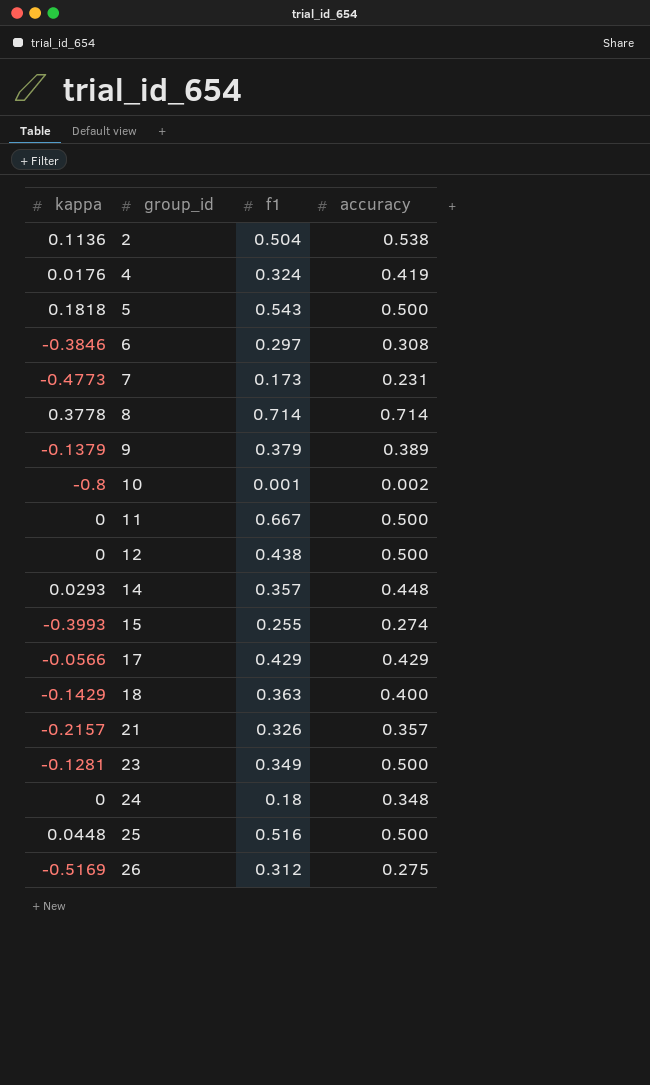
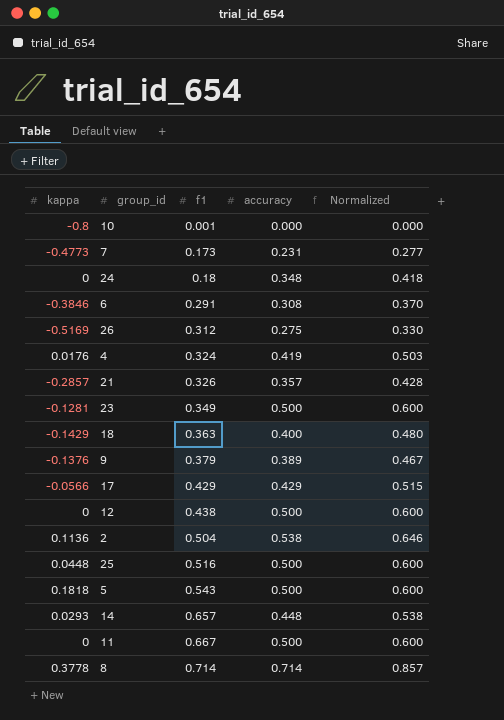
row order: group_id ascending -> f1 ascending
column Normalized | formula: none -> [accuracy] * 1.2
row 15: -0.3993 | 0.255 | 0.274 -> none
10 | accuracy: 0.002 -> 0.000
6 | f1: 0.297 -> 0.291
21 | kappa: -0.2157 -> -0.2857
9 | kappa: -0.1379 -> -0.1376
14 | f1: 0.357 -> 0.657

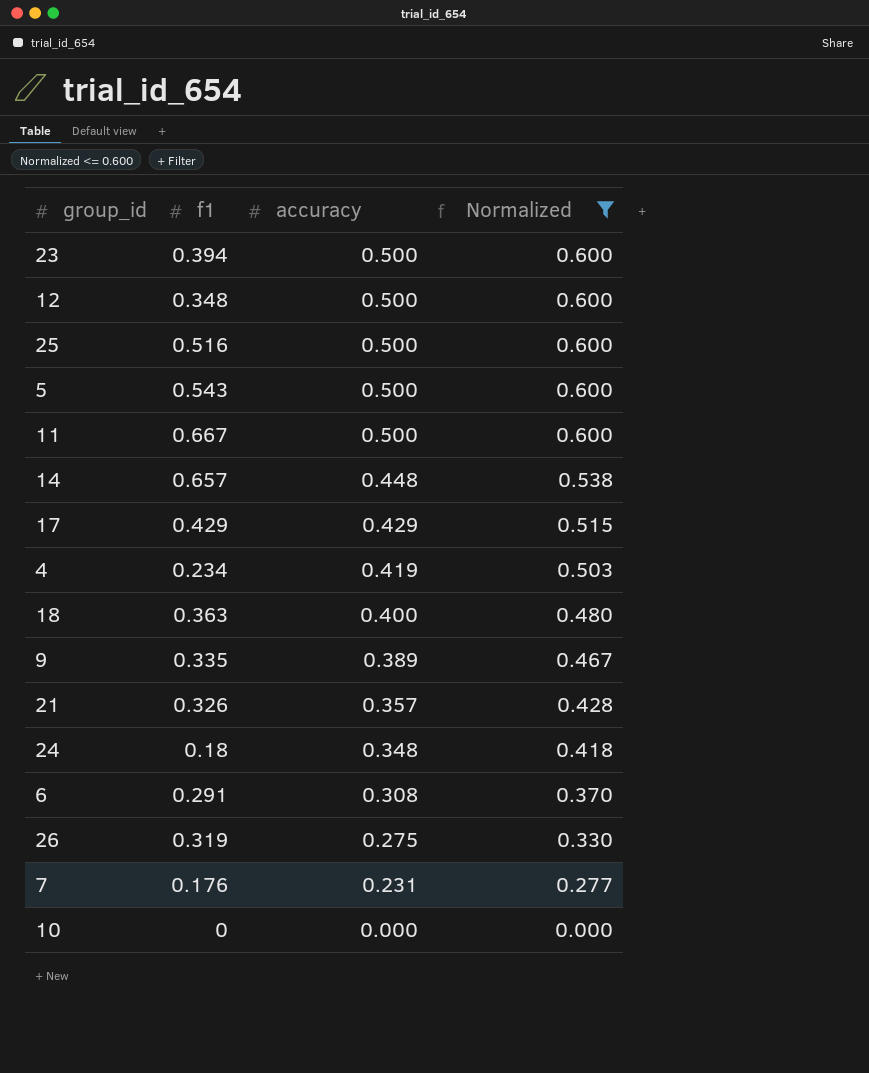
filter: none -> Normalized <= 0.600
row order: f1 ascending -> accuracy descending
column kappa | position: 1 -> none
23 | f1: 0.349 -> 0.394
12 | f1: 0.438 -> 0.348
4 | f1: 0.324 -> 0.234
9 | f1: 0.379 -> 0.335
26 | f1: 0.312 -> 0.319
7 | f1: 0.173 -> 0.176
10 | f1: 0.001 -> 0

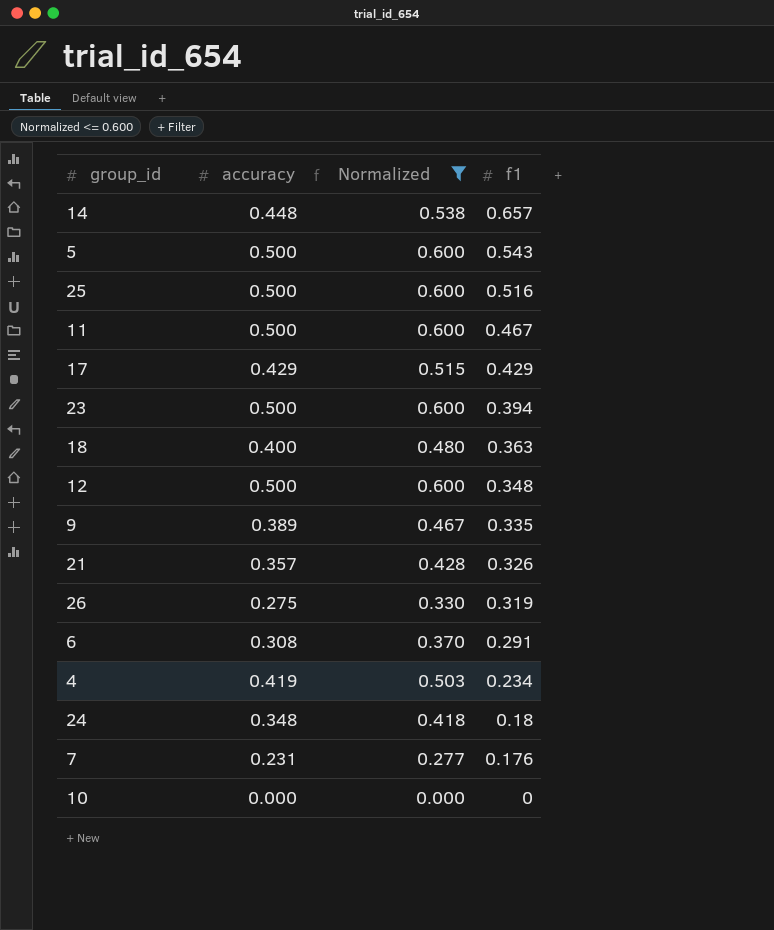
row order: accuracy descending -> f1 descending
column f1 | position: 2 -> 4
11 | f1: 0.667 -> 0.467

